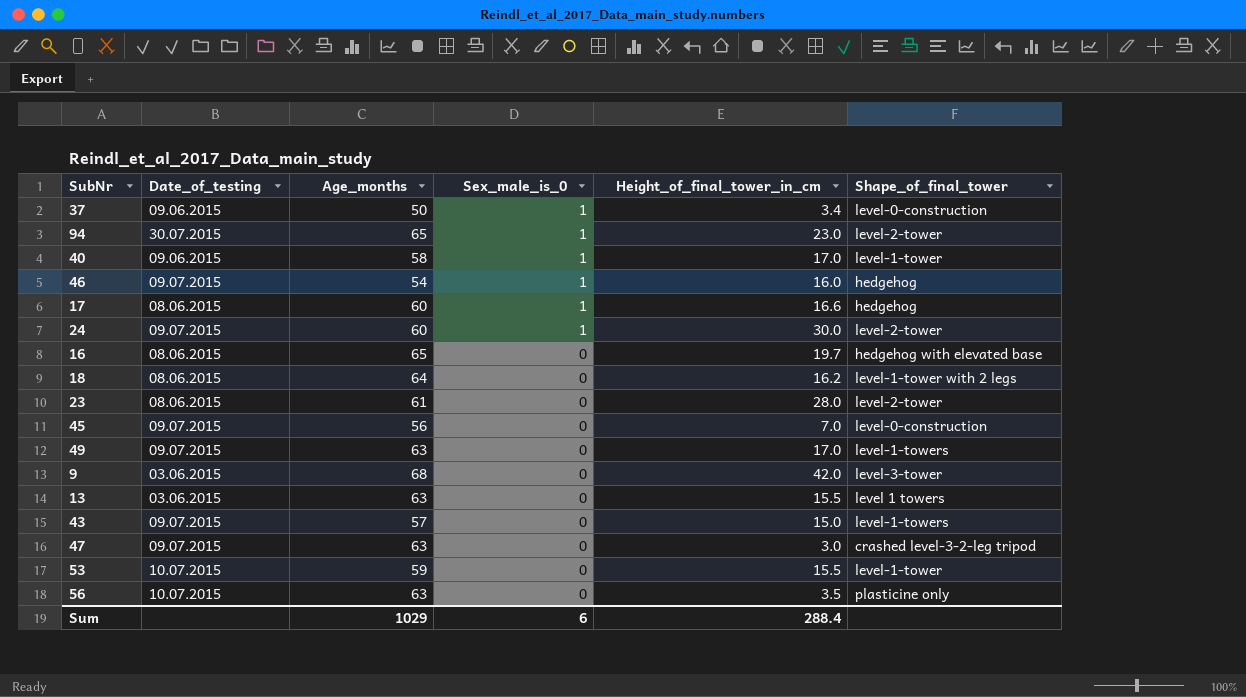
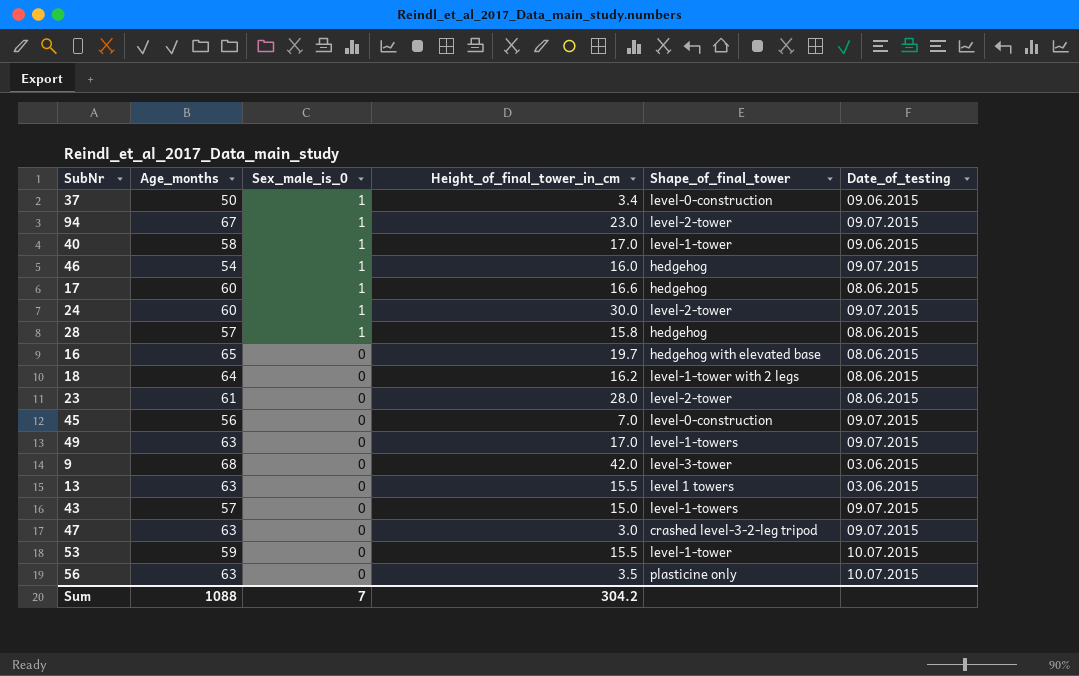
column Date_of_testing | position: 2 -> 6
94 | Age_months: 65 -> 67
94 | Date_of_testing: 30.07.2015 -> 09.07.2015
row 28: none -> 57 | 1 | 15.8 | hedgehog | 08.06.2015
Sum | Age_months: 1029 -> 1088
Sum | Sex_male_is_0: 6 -> 7
Sum | Height_of_final_tower_in_cm: 288.4 -> 304.2

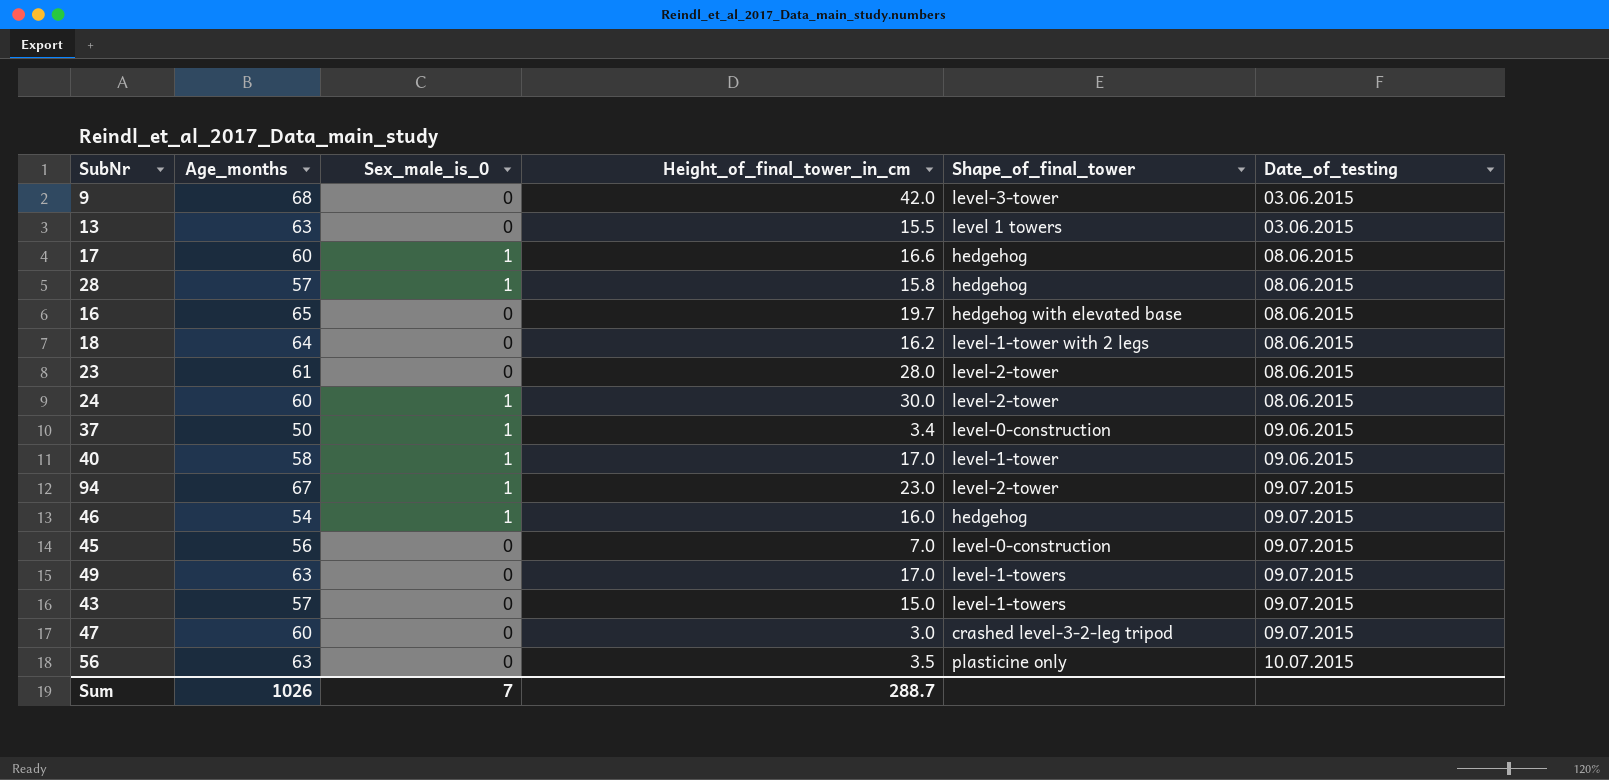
row order: Sex_male_is_0 descending -> Date_of_testing ascending
row 53: 59 | 0 | 15.5 | level-1-tower | 10.07.2015 -> none
24 | Date_of_testing: 09.07.2015 -> 08.06.2015
47 | Age_months: 63 -> 60
Sum | Age_months: 1088 -> 1026
Sum | Height_of_final_tower_in_cm: 304.2 -> 288.7

